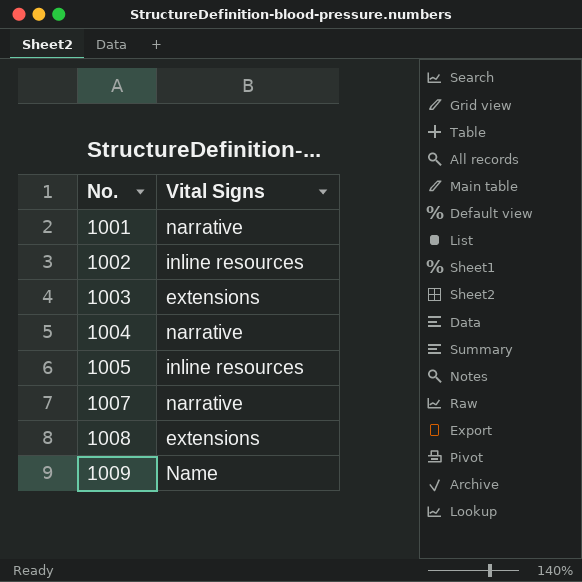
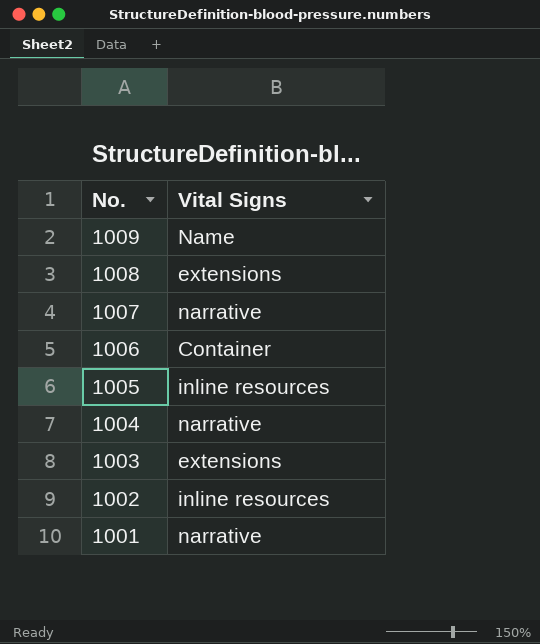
row order: No. ascending -> No. descending
row 1006: none -> Container

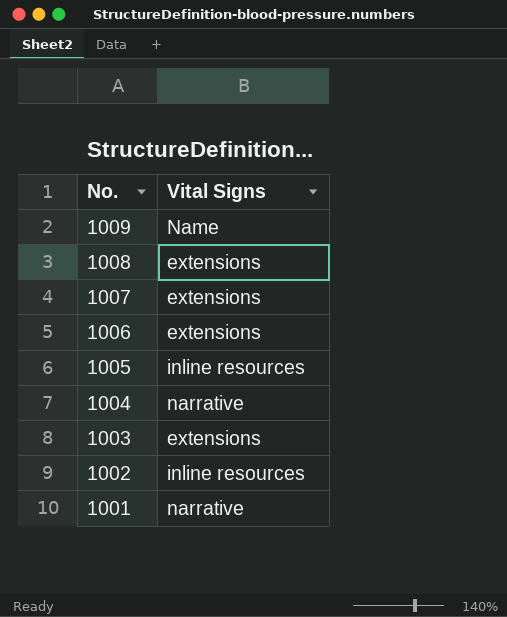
1007 | Vital Signs: narrative -> extensions
1006 | Vital Signs: Container -> extensions

